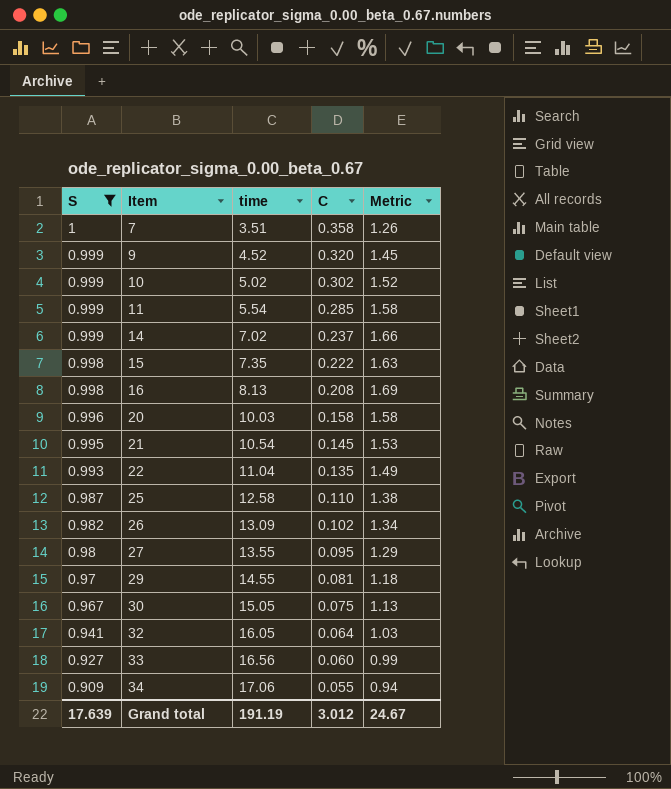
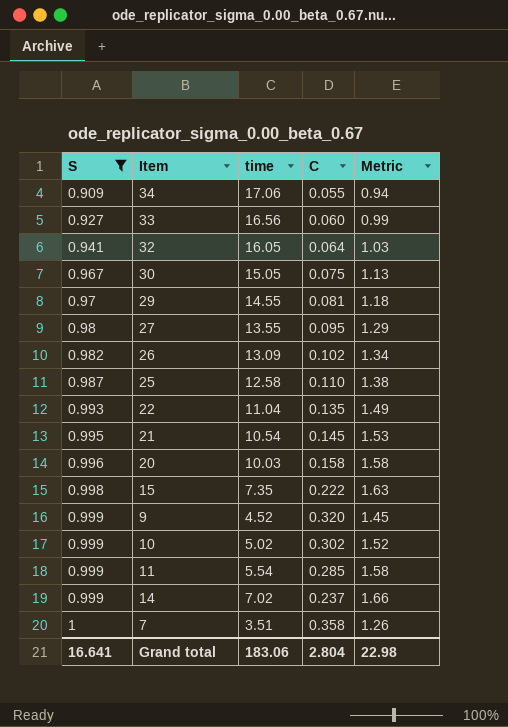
row order: S descending -> S ascending
row 16: 0.998 | 8.13 | 0.208 | 1.69 -> none
Grand total | S: 17.639 -> 16.641
Grand total | time: 191.19 -> 183.06
Grand total | C: 3.012 -> 2.804
Grand total | Metric: 24.67 -> 22.98

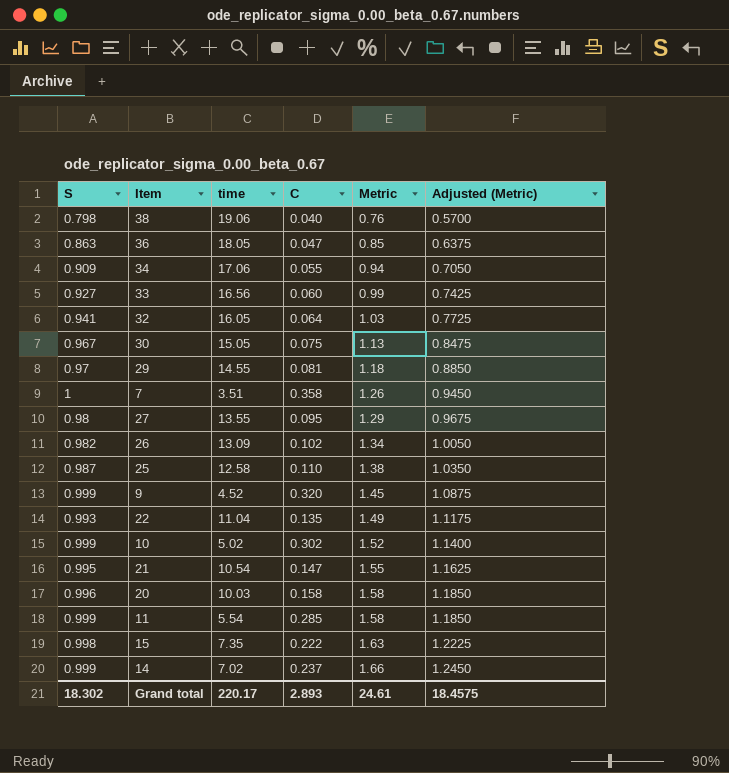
filter: S >= 0.909 -> none
row order: S ascending -> Metric ascending
column Adjusted (Metric) | formula: none -> [Metric] * 0.75
21 | C: 0.145 -> 0.147
21 | Metric: 1.53 -> 1.55
Grand total | S: 16.641 -> 18.302
Grand total | time: 183.06 -> 220.17
Grand total | C: 2.804 -> 2.893
Grand total | Metric: 22.98 -> 24.61

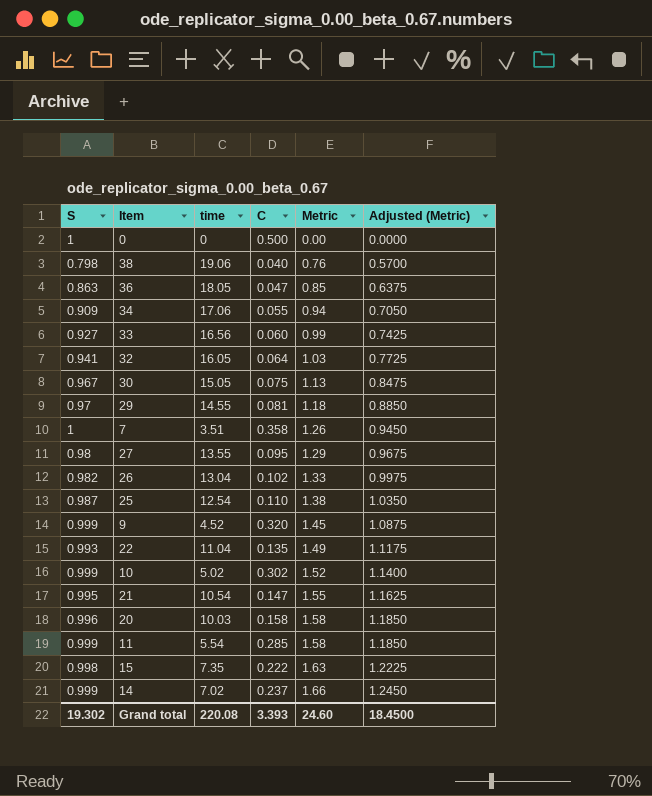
row 0: none -> 1 | 0 | 0.500 | 0.00 | 0.0000
26 | time: 13.09 -> 13.04
26 | Metric: 1.34 -> 1.33
26 | Adjusted (Metric): 1.0050 -> 0.9975
25 | time: 12.58 -> 12.54
Grand total | S: 18.302 -> 19.302
Grand total | time: 220.17 -> 220.08
Grand total | C: 2.893 -> 3.393
Grand total | Metric: 24.61 -> 24.60
Grand total | Adjusted (Metric): 18.4575 -> 18.4500

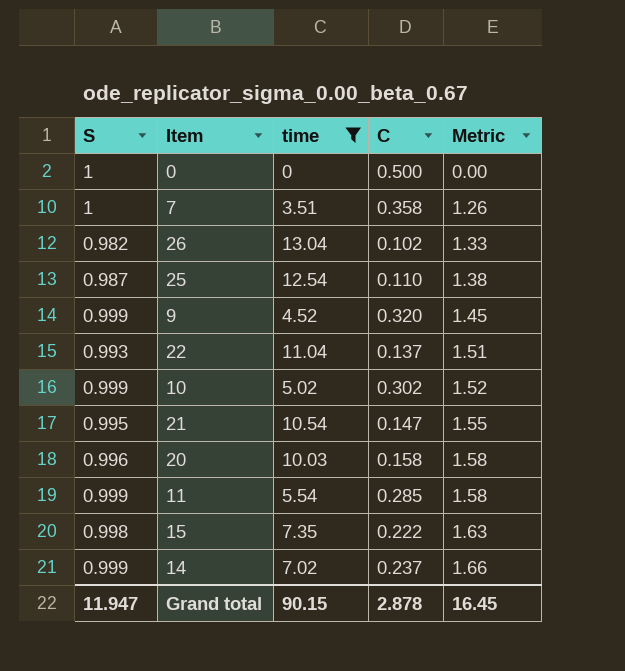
filter: none -> time <= 13.04
column Adjusted (Metric) | formula: [Metric] * 0.75 -> none
22 | C: 0.135 -> 0.137
22 | Metric: 1.49 -> 1.51
Grand total | S: 19.302 -> 11.947
Grand total | time: 220.08 -> 90.15
Grand total | C: 3.393 -> 2.878
Grand total | Metric: 24.60 -> 16.45

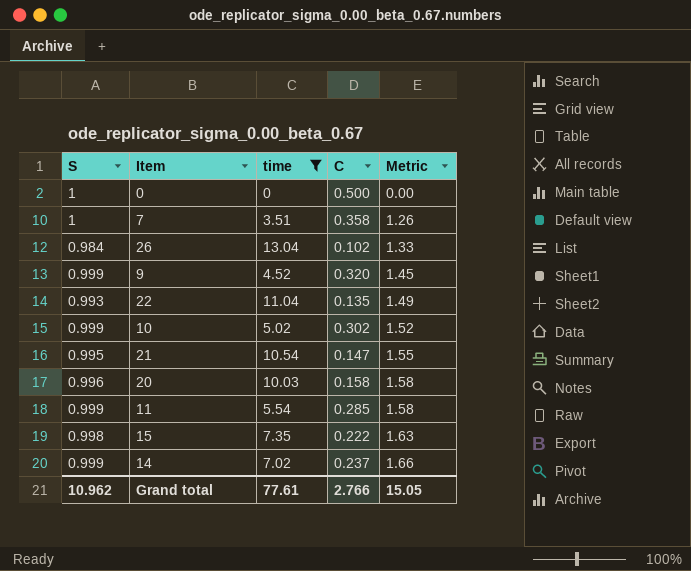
row 25: 0.987 | 12.54 | 0.110 | 1.38 -> none
26 | S: 0.982 -> 0.984
22 | C: 0.137 -> 0.135
22 | Metric: 1.51 -> 1.49
Grand total | S: 11.947 -> 10.962
Grand total | time: 90.15 -> 77.61
Grand total | C: 2.878 -> 2.766
Grand total | Metric: 16.45 -> 15.05

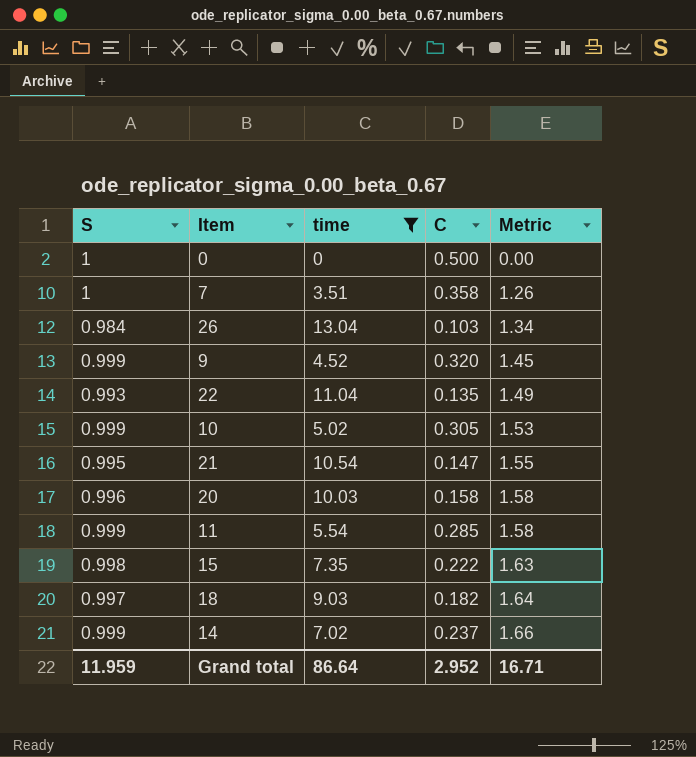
26 | C: 0.102 -> 0.103
26 | Metric: 1.33 -> 1.34
10 | C: 0.302 -> 0.305
10 | Metric: 1.52 -> 1.53
row 18: none -> 0.997 | 9.03 | 0.182 | 1.64
Grand total | S: 10.962 -> 11.959
Grand total | time: 77.61 -> 86.64
Grand total | C: 2.766 -> 2.952
Grand total | Metric: 15.05 -> 16.71

